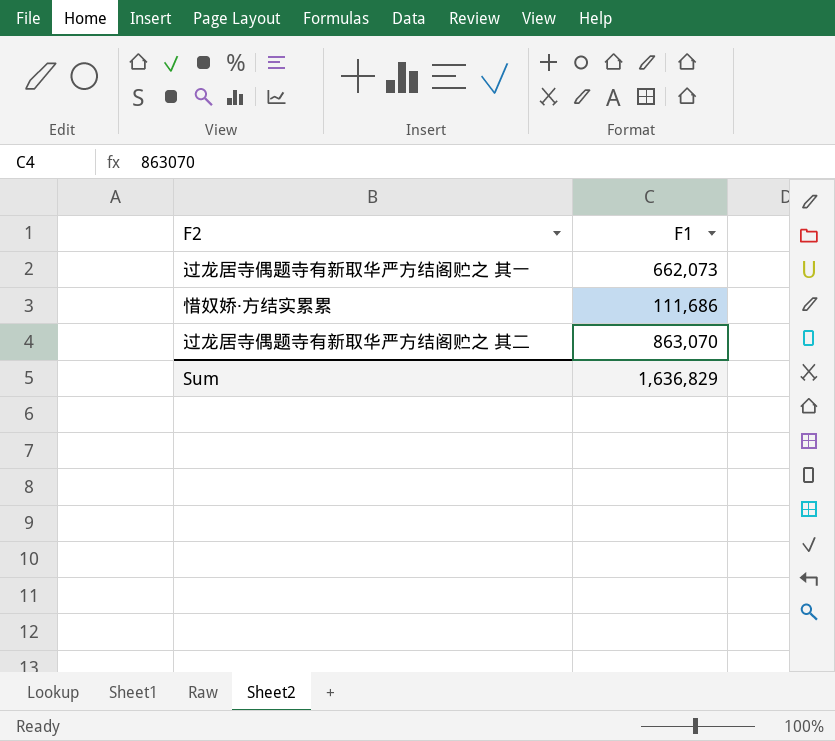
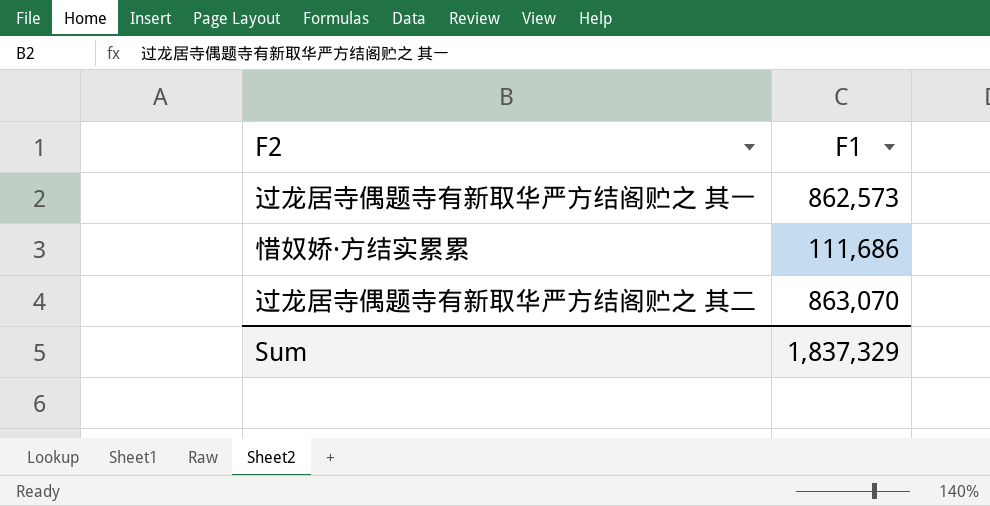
过龙居寺偶题寺有新取华严方结阁贮之 其一 | F1: 662,073 -> 862,573
Sum | F1: 1,636,829 -> 1,837,329

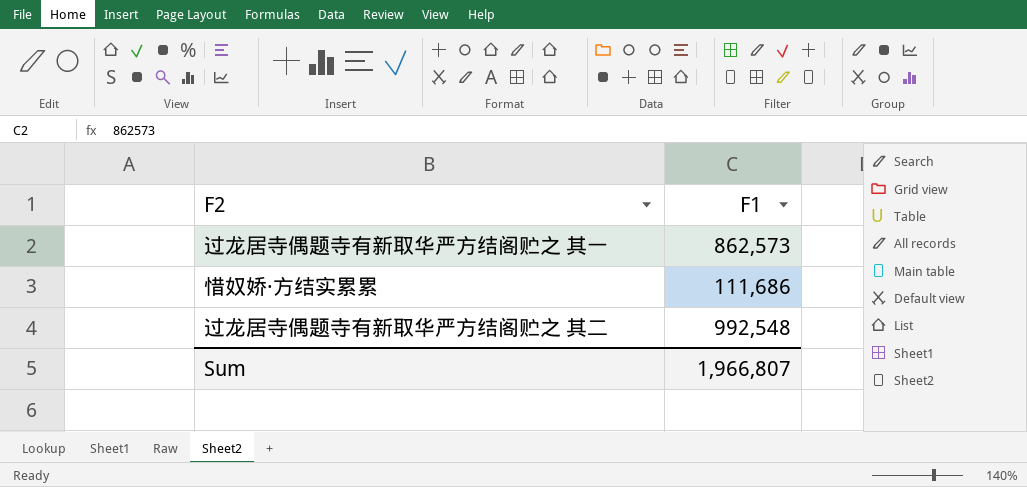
过龙居寺偶题寺有新取华严方结阁贮之 其二 | F1: 863,070 -> 992,548
Sum | F1: 1,837,329 -> 1,966,807

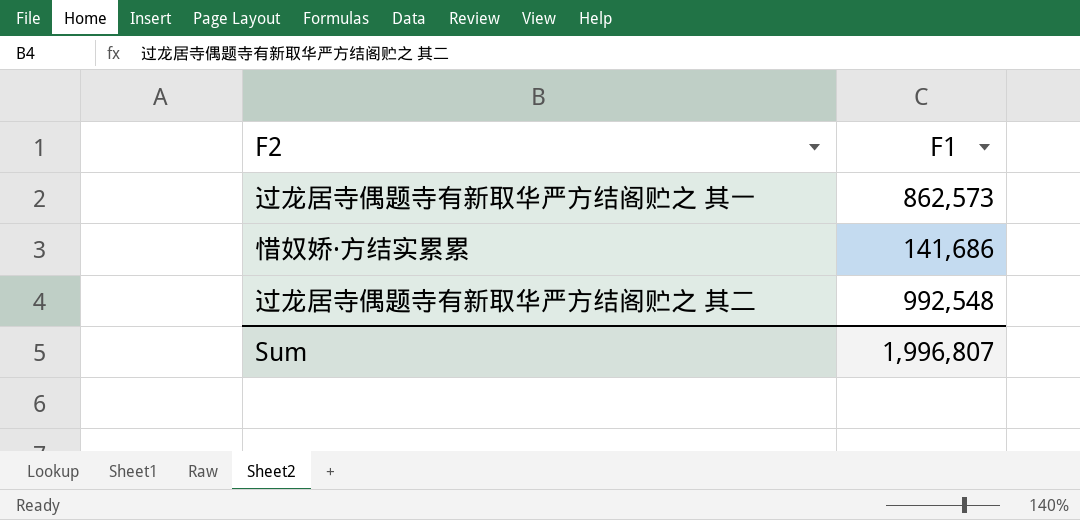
惜奴娇·方结实累累 | F1: 111,686 -> 141,686
Sum | F1: 1,966,807 -> 1,996,807

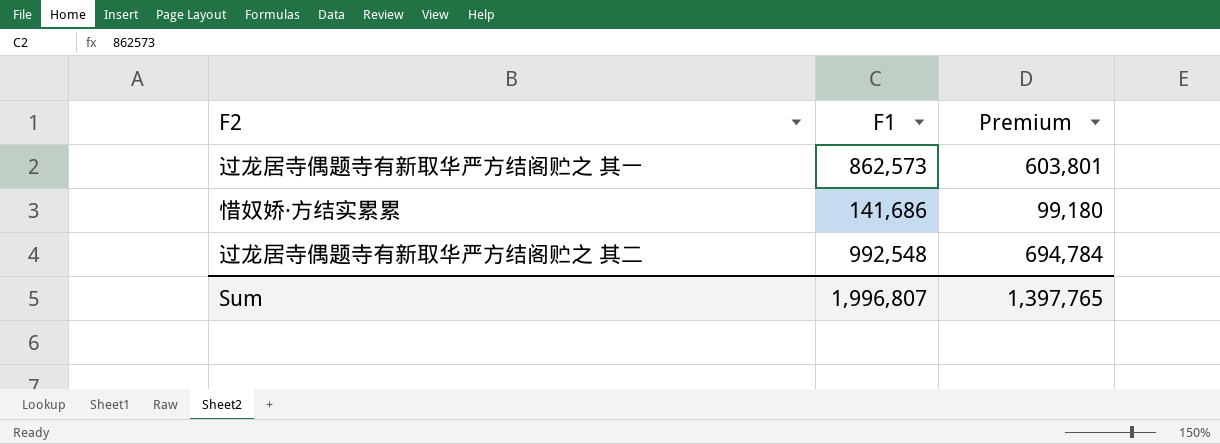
column Premium | formula: none -> [F1] * 0.7

